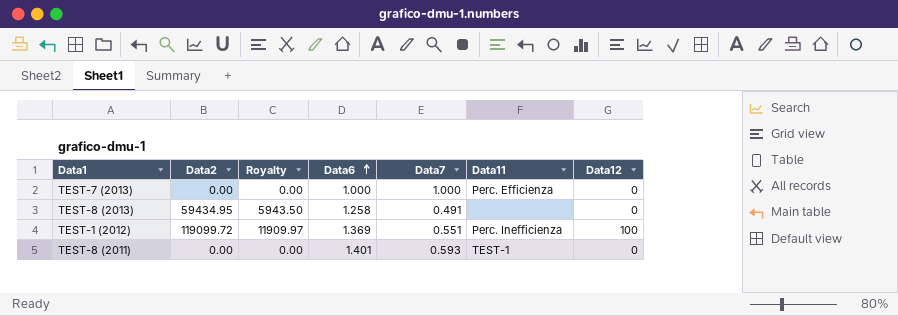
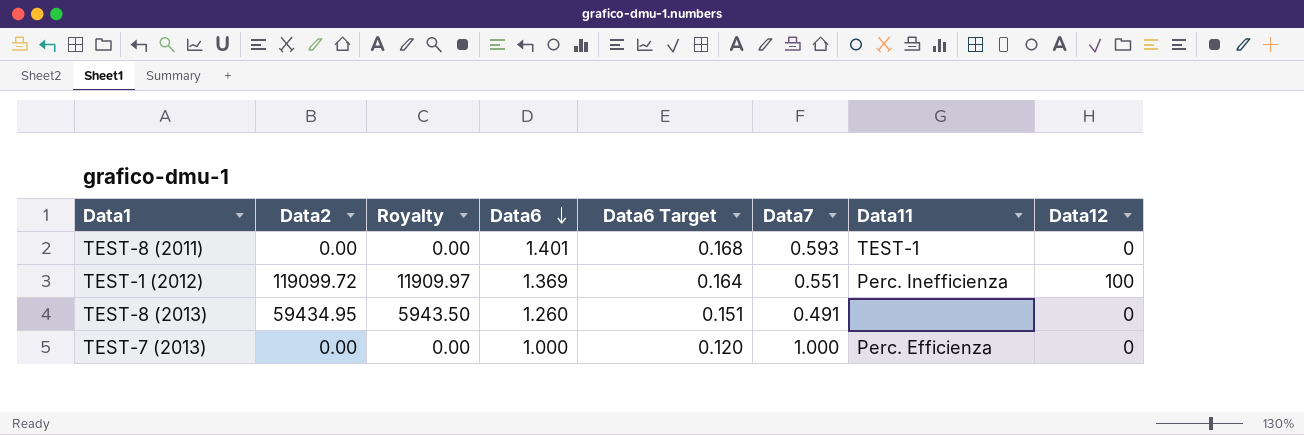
row order: Data6 ascending -> Data6 descending
column Data6 Target | formula: none -> [Data6] * 0.12
TEST-8 (2013) | Data6: 1.258 -> 1.260

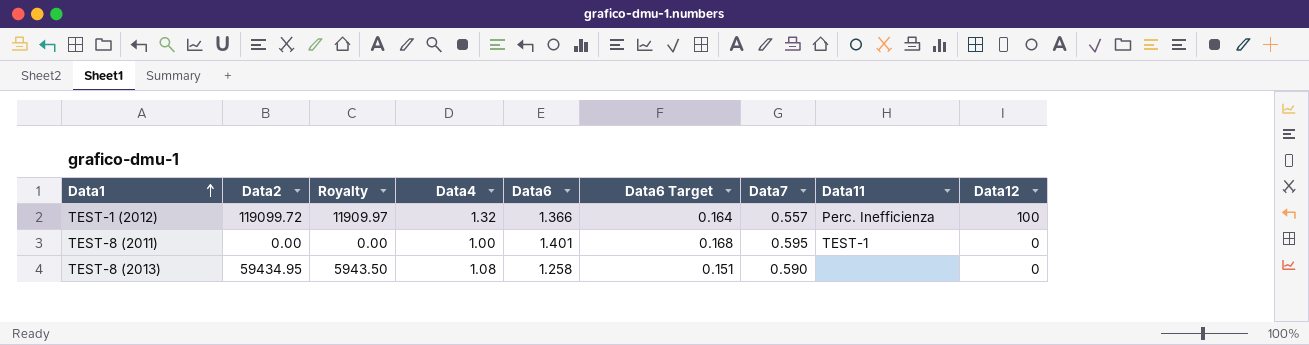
row order: Data6 descending -> Data1 ascending
column Data4 | position: none -> 4
row TEST-7 (2013): 0.00 | 0.00 | 1.000 | 0.120 | 1.000 | Perc. Efficienza | 0 -> none
TEST-1 (2012) | Data6: 1.369 -> 1.366
TEST-1 (2012) | Data7: 0.551 -> 0.557
TEST-8 (2011) | Data7: 0.593 -> 0.595
TEST-8 (2013) | Data6: 1.260 -> 1.258
TEST-8 (2013) | Data7: 0.491 -> 0.590

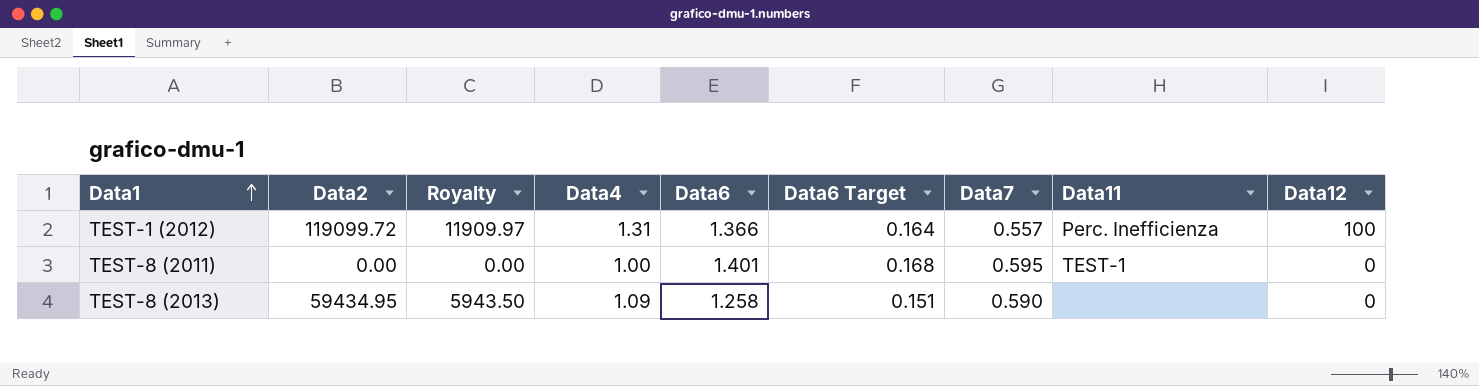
TEST-1 (2012) | Data4: 1.32 -> 1.31
TEST-8 (2013) | Data4: 1.08 -> 1.09

